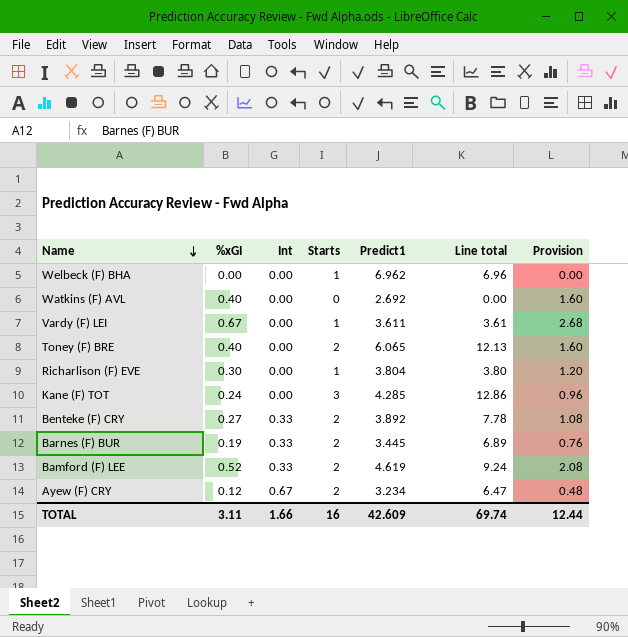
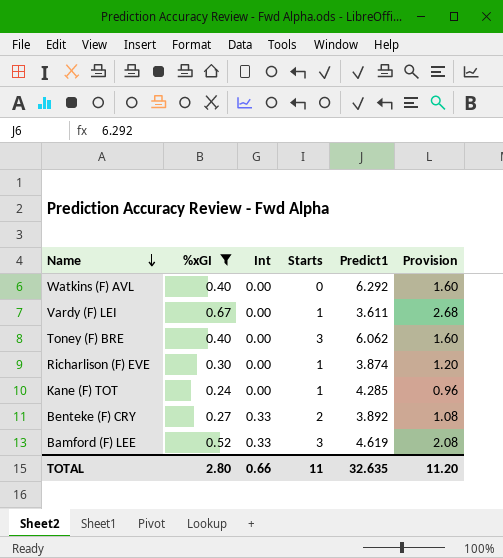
filter: none -> %xGI >= 0.24
column Line total | formula: [Starts] * [Predict1] -> none
Watkins (F) AVL | Predict1: 2.692 -> 6.292
Toney (F) BRE | Starts: 2 -> 3
Toney (F) BRE | Predict1: 6.065 -> 6.062
Richarlison (F) EVE | Predict1: 3.804 -> 3.874
Kane (F) TOT | Starts: 3 -> 1
Bamford (F) LEE | Starts: 2 -> 3
TOTAL | %xGI: 3.11 -> 2.80
TOTAL | Int: 1.66 -> 0.66
TOTAL | Starts: 16 -> 11
TOTAL | Predict1: 42.609 -> 32.635
TOTAL | Provision: 12.44 -> 11.20

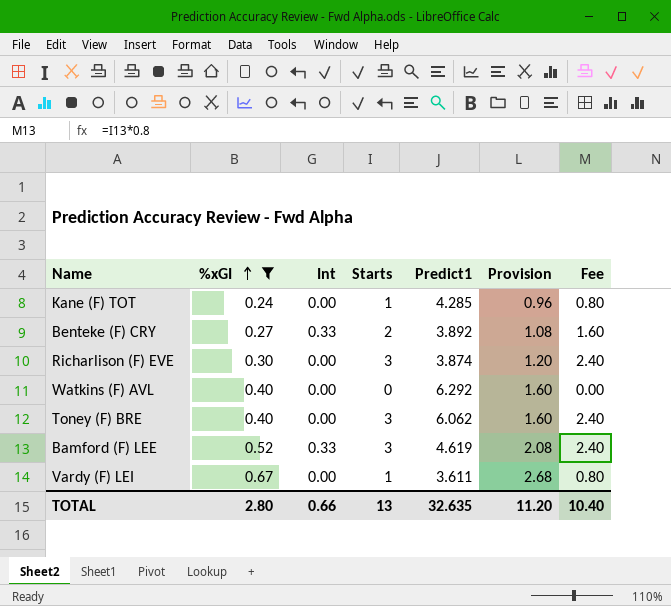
row order: Name descending -> %xGI ascending
column Fee | formula: none -> [Starts] * 0.8
Richarlison (F) EVE | Starts: 1 -> 3
TOTAL | Starts: 11 -> 13

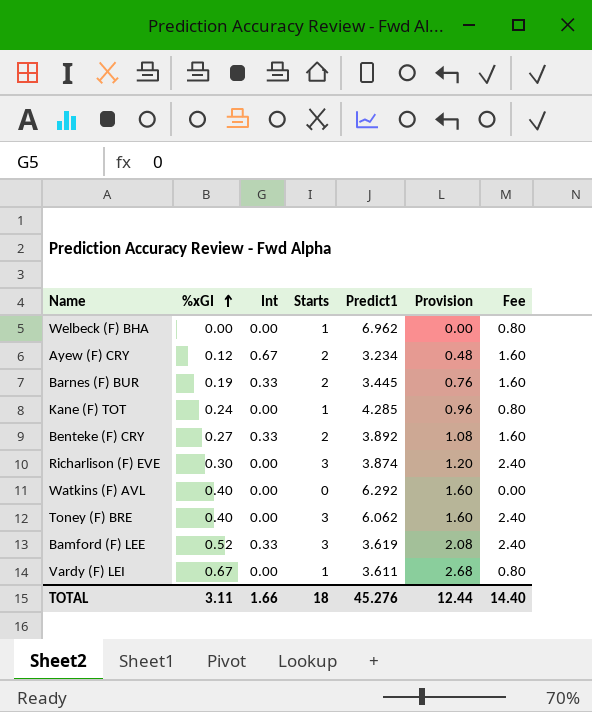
filter: %xGI >= 0.24 -> none
Bamford (F) LEE | Predict1: 4.619 -> 3.619
TOTAL | %xGI: 2.80 -> 3.11
TOTAL | Int: 0.66 -> 1.66
TOTAL | Starts: 13 -> 18
TOTAL | Predict1: 32.635 -> 45.276
TOTAL | Provision: 11.20 -> 12.44
TOTAL | Fee: 10.40 -> 14.40

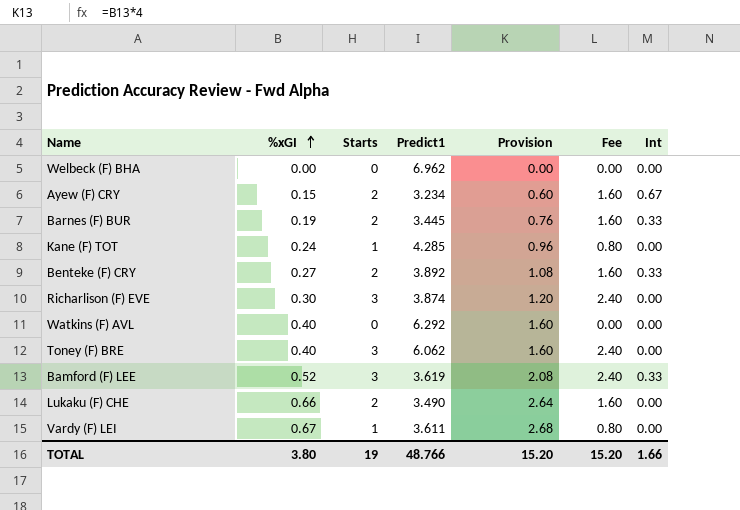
column Int | position: 3 -> 7
Welbeck (F) BHA | Starts: 1 -> 0
Welbeck (F) BHA | Fee: 0.80 -> 0.00
Ayew (F) CRY | %xGI: 0.12 -> 0.15
Ayew (F) CRY | Provision: 0.48 -> 0.60
row Lukaku (F) CHE: none -> 0.66 | 2 | 3.490 | 2.64 | 1.60 | 0.00
TOTAL | %xGI: 3.11 -> 3.80
TOTAL | Starts: 18 -> 19
TOTAL | Predict1: 45.276 -> 48.766
TOTAL | Provision: 12.44 -> 15.20
TOTAL | Fee: 14.40 -> 15.20

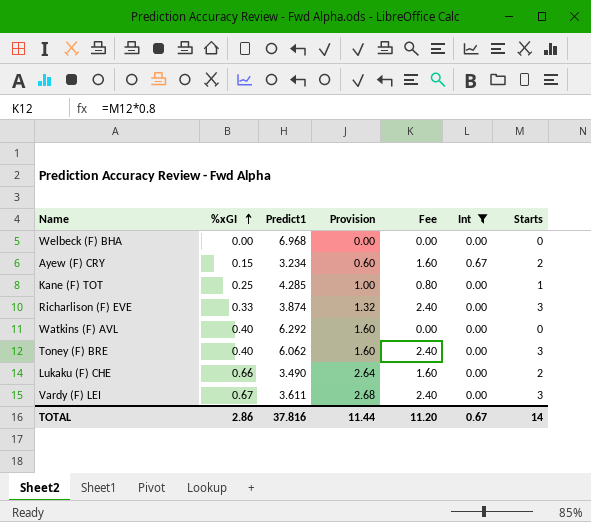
filter: none -> Int != 0.33
column Starts | position: 3 -> 7
Welbeck (F) BHA | Predict1: 6.962 -> 6.968
Kane (F) TOT | %xGI: 0.24 -> 0.25
Kane (F) TOT | Provision: 0.96 -> 1.00
Richarlison (F) EVE | %xGI: 0.30 -> 0.33
Richarlison (F) EVE | Provision: 1.20 -> 1.32
Vardy (F) LEI | Fee: 0.80 -> 2.40
Vardy (F) LEI | Starts: 1 -> 3
TOTAL | %xGI: 3.80 -> 2.86
TOTAL | Predict1: 48.766 -> 37.816
TOTAL | Provision: 15.20 -> 11.44
TOTAL | Fee: 15.20 -> 11.20
TOTAL | Int: 1.66 -> 0.67
TOTAL | Starts: 19 -> 14

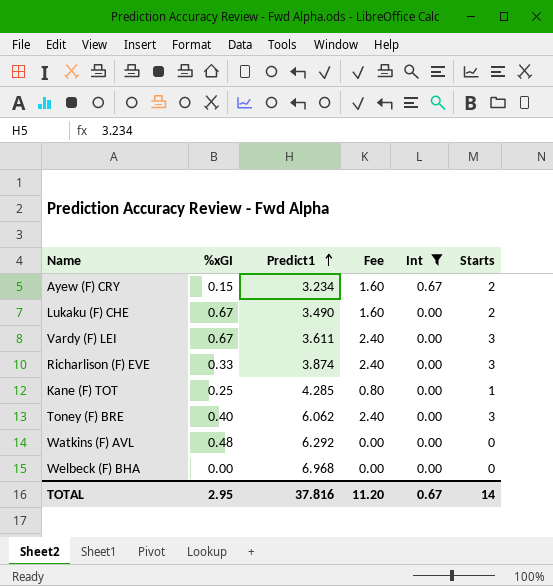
row order: %xGI ascending -> Predict1 ascending
column Provision | formula: [%xGI] * 4 -> none
Lukaku (F) CHE | %xGI: 0.66 -> 0.67
Watkins (F) AVL | %xGI: 0.40 -> 0.48
TOTAL | %xGI: 2.86 -> 2.95

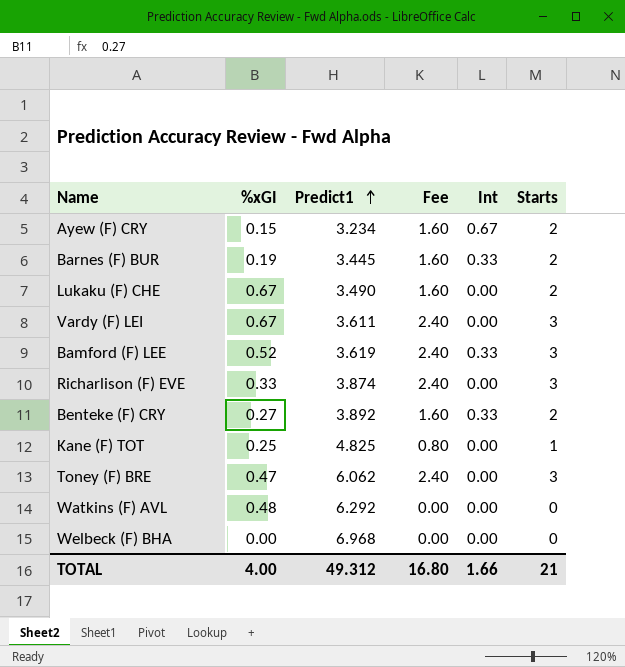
filter: Int != 0.33 -> none
Kane (F) TOT | Predict1: 4.285 -> 4.825
Toney (F) BRE | %xGI: 0.40 -> 0.47
TOTAL | %xGI: 2.95 -> 4.00
TOTAL | Predict1: 37.816 -> 49.312
TOTAL | Fee: 11.20 -> 16.80
TOTAL | Int: 0.67 -> 1.66
TOTAL | Starts: 14 -> 21

